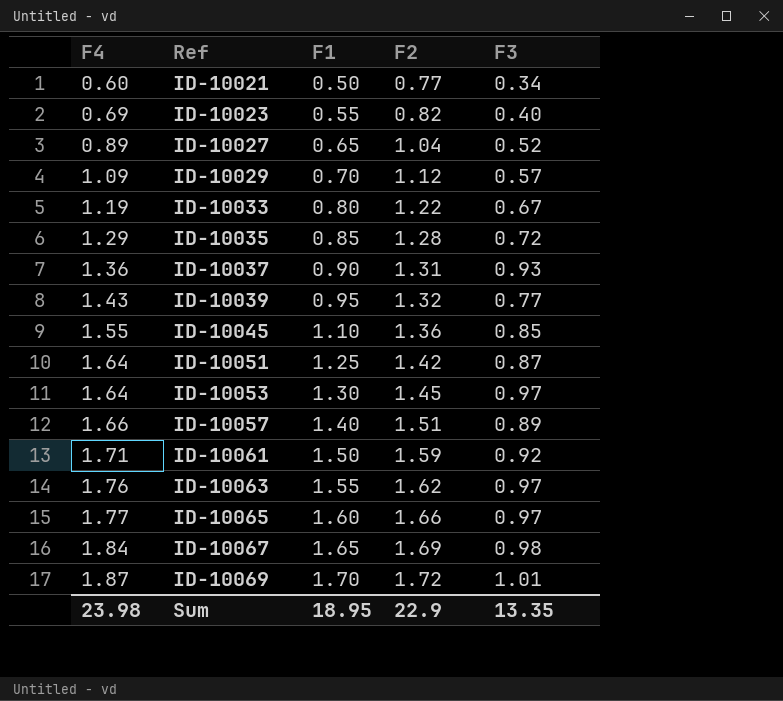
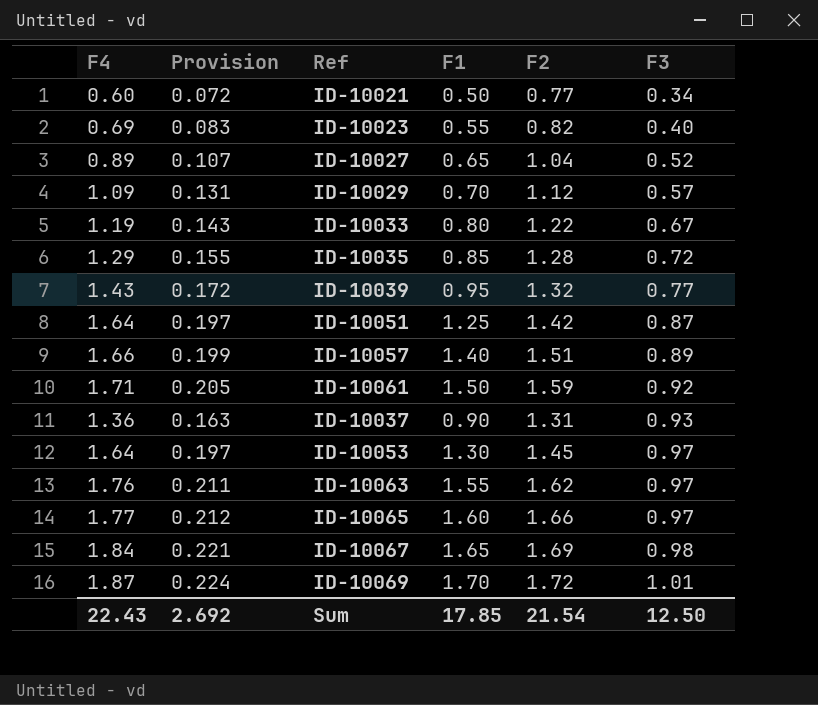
row order: F4 ascending -> F3 ascending
column Provision | formula: none -> [F4] * 0.12
row ID-10045: 1.55 | 1.10 | 1.36 | 0.85 -> none
Sum | F4: 23.98 -> 22.43
Sum | F1: 18.95 -> 17.85
Sum | F2: 22.9 -> 21.54
Sum | F3: 13.35 -> 12.50

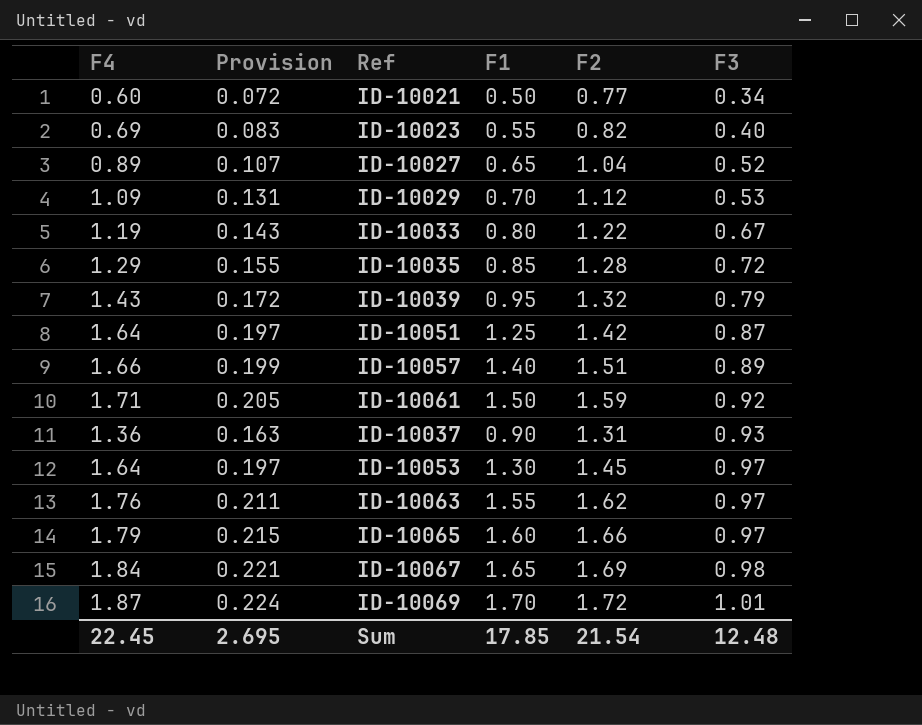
ID-10029 | F3: 0.57 -> 0.53
ID-10039 | F3: 0.77 -> 0.79
ID-10065 | F4: 1.77 -> 1.79
ID-10065 | Provision: 0.212 -> 0.215
Sum | F4: 22.43 -> 22.45
Sum | Provision: 2.692 -> 2.695
Sum | F3: 12.50 -> 12.48

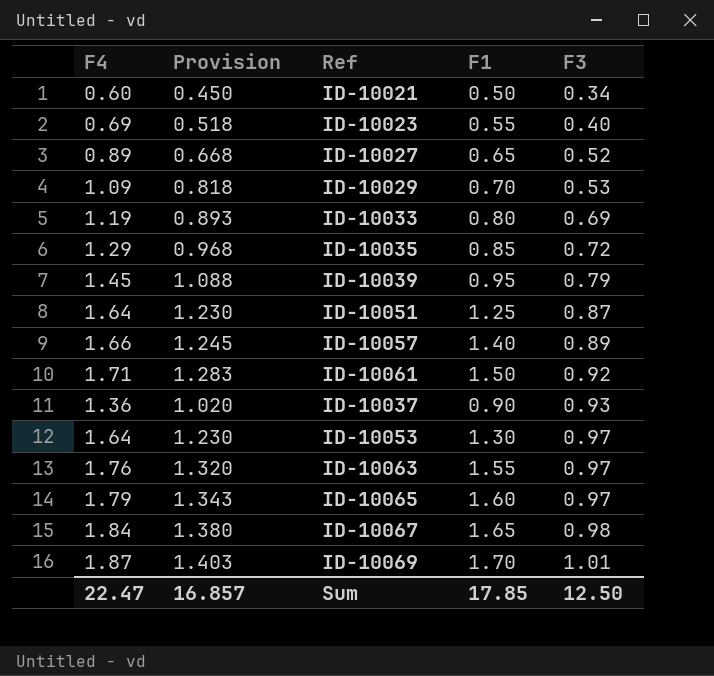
column F2 | position: 5 -> none
column Provision | formula: [F4] * 0.12 -> [F4] * 0.75
ID-10033 | F3: 0.67 -> 0.69
ID-10039 | F4: 1.43 -> 1.45
Sum | F4: 22.45 -> 22.47
Sum | Provision: 2.695 -> 16.857
Sum | F3: 12.48 -> 12.50

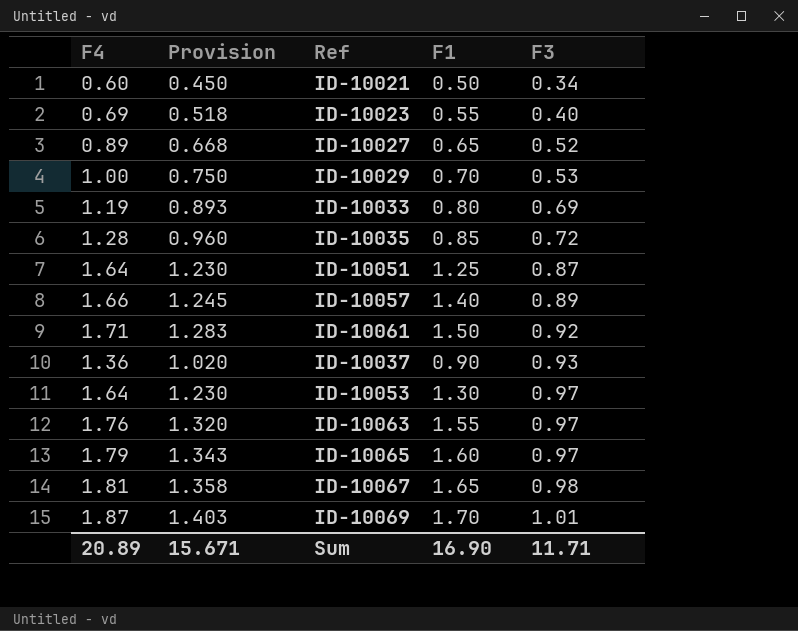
row ID-10039: 1.45 | 1.088 | 0.95 | 0.79 -> none
ID-10029 | F4: 1.09 -> 1.00
ID-10029 | Provision: 0.818 -> 0.750
ID-10035 | F4: 1.29 -> 1.28
ID-10035 | Provision: 0.968 -> 0.960
ID-10067 | F4: 1.84 -> 1.81
ID-10067 | Provision: 1.380 -> 1.358
Sum | F4: 22.47 -> 20.89
Sum | Provision: 16.857 -> 15.671
Sum | F1: 17.85 -> 16.90
Sum | F3: 12.50 -> 11.71

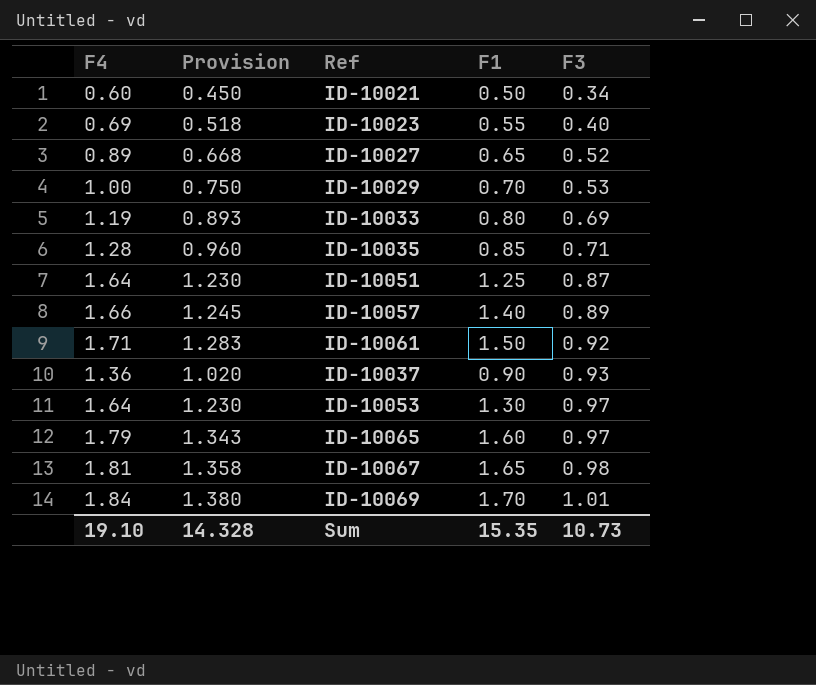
row ID-10063: 1.76 | 1.320 | 1.55 | 0.97 -> none
ID-10035 | F3: 0.72 -> 0.71
ID-10069 | F4: 1.87 -> 1.84
ID-10069 | Provision: 1.403 -> 1.380
Sum | F4: 20.89 -> 19.10
Sum | Provision: 15.671 -> 14.328
Sum | F1: 16.90 -> 15.35
Sum | F3: 11.71 -> 10.73

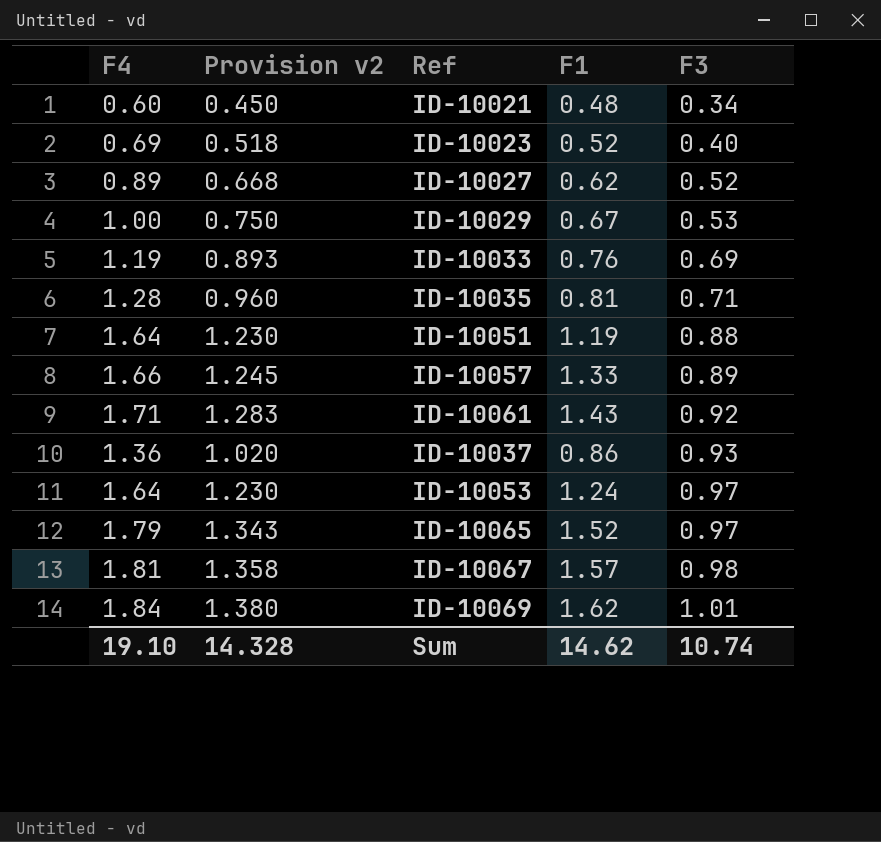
column name: Provision -> Provision v2
ID-10021 | F1: 0.50 -> 0.48
ID-10023 | F1: 0.55 -> 0.52
ID-10027 | F1: 0.65 -> 0.62
ID-10029 | F1: 0.70 -> 0.67
ID-10033 | F1: 0.80 -> 0.76
ID-10035 | F1: 0.85 -> 0.81
ID-10051 | F1: 1.25 -> 1.19
ID-10051 | F3: 0.87 -> 0.88
ID-10057 | F1: 1.40 -> 1.33
ID-10061 | F1: 1.50 -> 1.43
ID-10037 | F1: 0.90 -> 0.86
ID-10053 | F1: 1.30 -> 1.24
ID-10065 | F1: 1.60 -> 1.52
ID-10067 | F1: 1.65 -> 1.57
ID-10069 | F1: 1.70 -> 1.62
Sum | F1: 15.35 -> 14.62
Sum | F3: 10.73 -> 10.74

